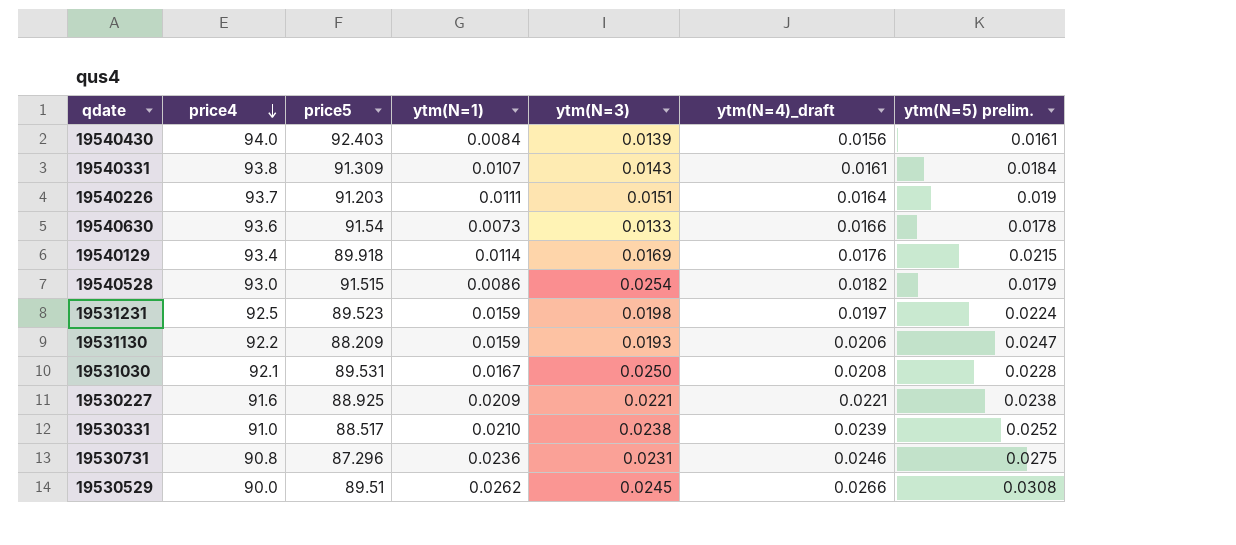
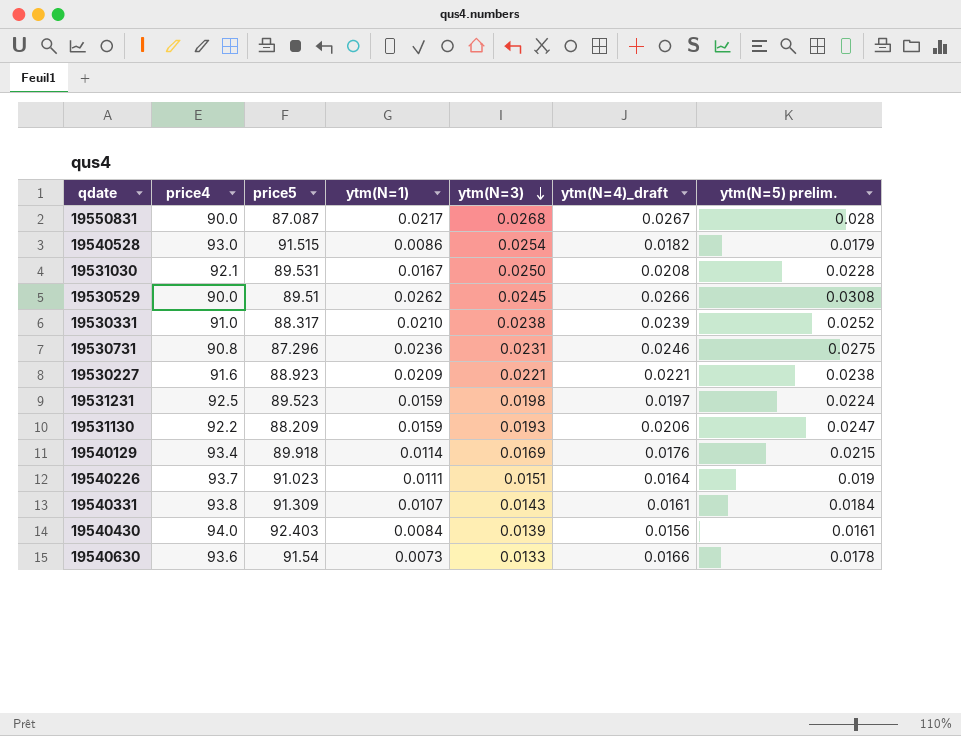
row order: price4 descending -> ytm(N=3) descending
row 19550831: none -> 90.0 | 87.087 | 0.0217 | 0.0268 | 0.0267 | 0.028
19530331 | price5: 88.517 -> 88.317
19530227 | price5: 88.925 -> 88.923
19540226 | price5: 91.203 -> 91.023

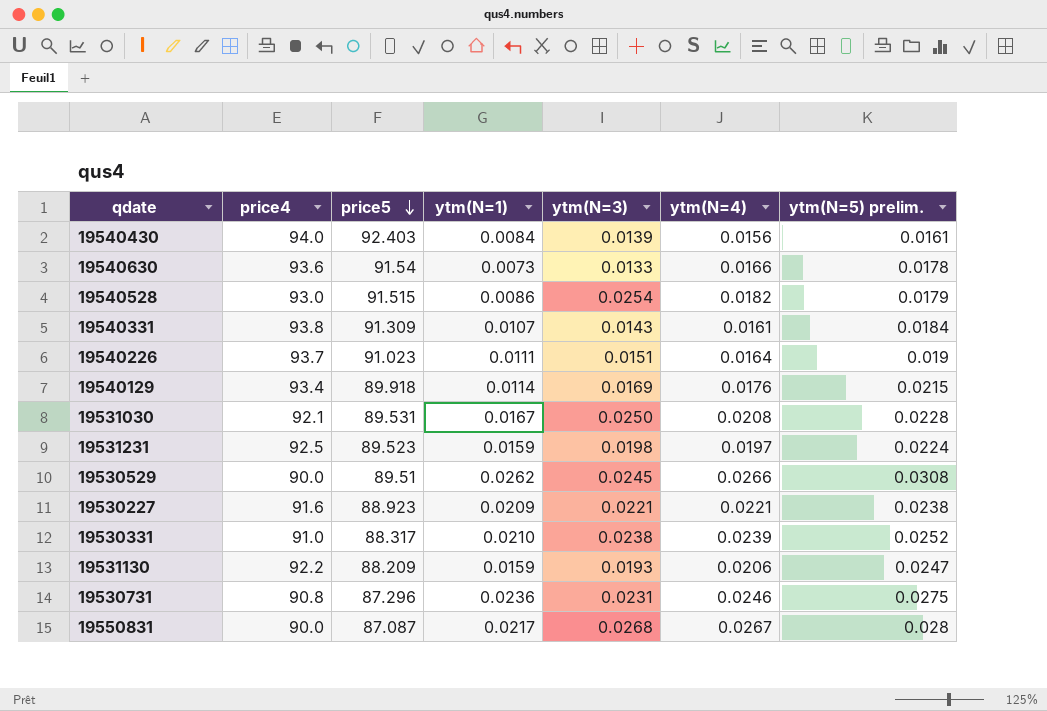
row order: ytm(N=3) descending -> price5 descending
column name: ytm(N=4)_draft -> ytm(N=4)

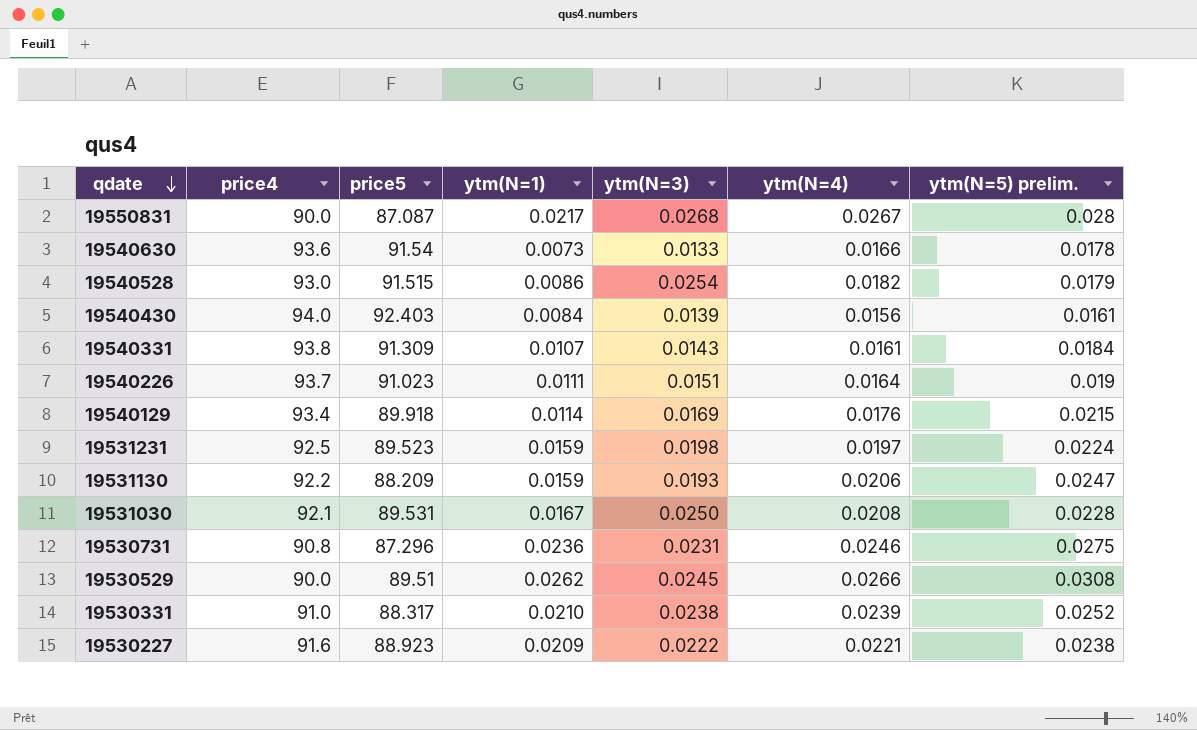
row order: price5 descending -> qdate descending
19530227 | ytm(N=3): 0.0221 -> 0.0222

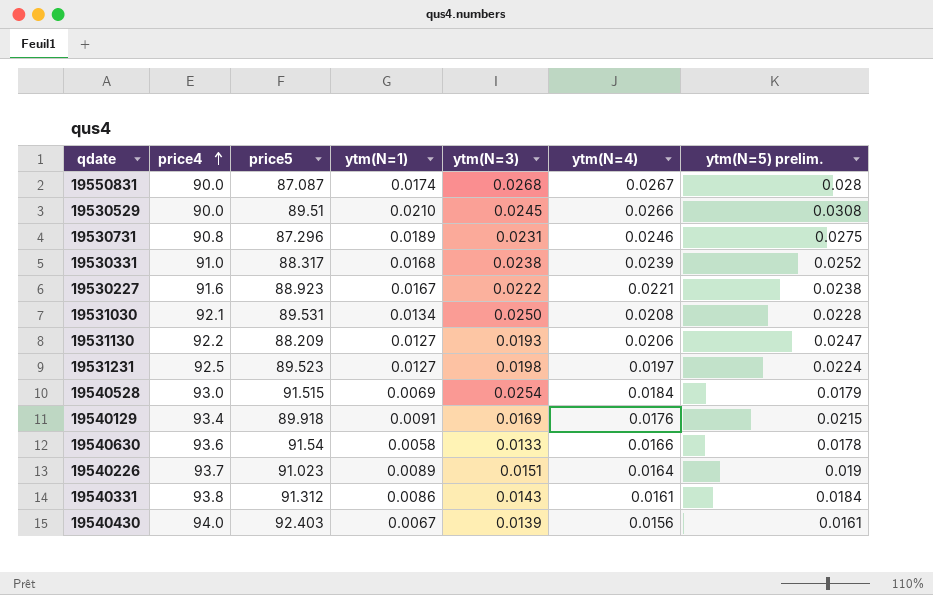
row order: qdate descending -> price4 ascending
19550831 | ytm(N=1): 0.0217 -> 0.0174
19530529 | ytm(N=1): 0.0262 -> 0.0210
19530731 | ytm(N=1): 0.0236 -> 0.0189
19530331 | ytm(N=1): 0.0210 -> 0.0168
19530227 | ytm(N=1): 0.0209 -> 0.0167
19531030 | ytm(N=1): 0.0167 -> 0.0134
19531130 | ytm(N=1): 0.0159 -> 0.0127
19531231 | ytm(N=1): 0.0159 -> 0.0127
19540528 | ytm(N=1): 0.0086 -> 0.0069
19540528 | ytm(N=4): 0.0182 -> 0.0184
19540129 | ytm(N=1): 0.0114 -> 0.0091
19540630 | ytm(N=1): 0.0073 -> 0.0058
19540226 | ytm(N=1): 0.0111 -> 0.0089
19540331 | price5: 91.309 -> 91.312
19540331 | ytm(N=1): 0.0107 -> 0.0086
19540430 | ytm(N=1): 0.0084 -> 0.0067

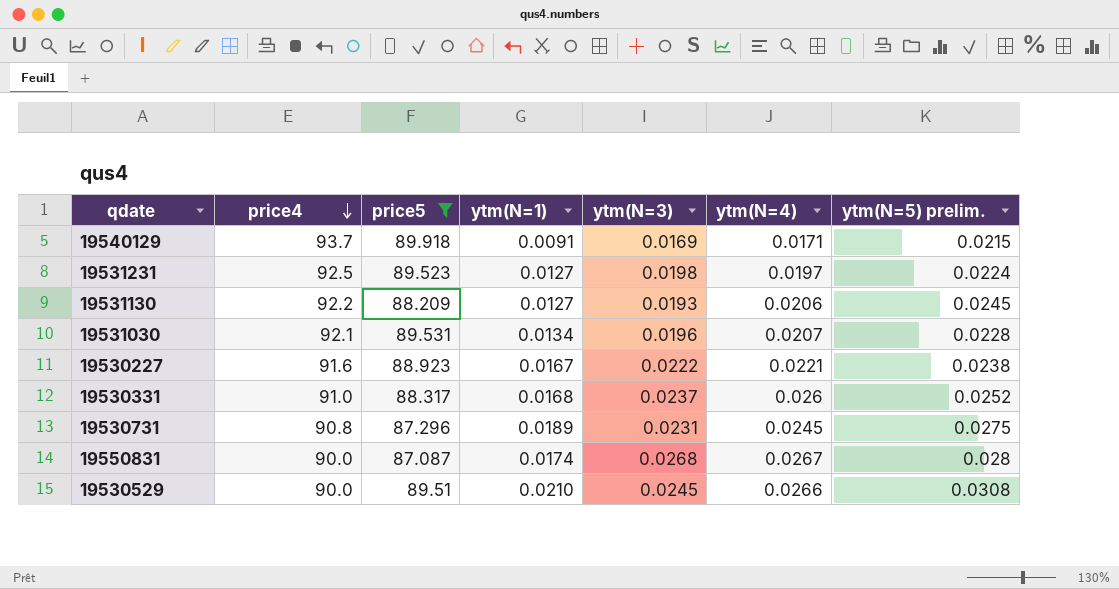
filter: none -> price5 <= 89.918
row order: price4 ascending -> price4 descending
19540129 | price4: 93.4 -> 93.7
19540129 | ytm(N=4): 0.0176 -> 0.0171
19531130 | ytm(N=5) prelim.: 0.0247 -> 0.0245
19531030 | ytm(N=3): 0.0250 -> 0.0196
19531030 | ytm(N=4): 0.0208 -> 0.0207
19530331 | ytm(N=3): 0.0238 -> 0.0237
19530331 | ytm(N=4): 0.0239 -> 0.026
19530731 | ytm(N=4): 0.0246 -> 0.0245

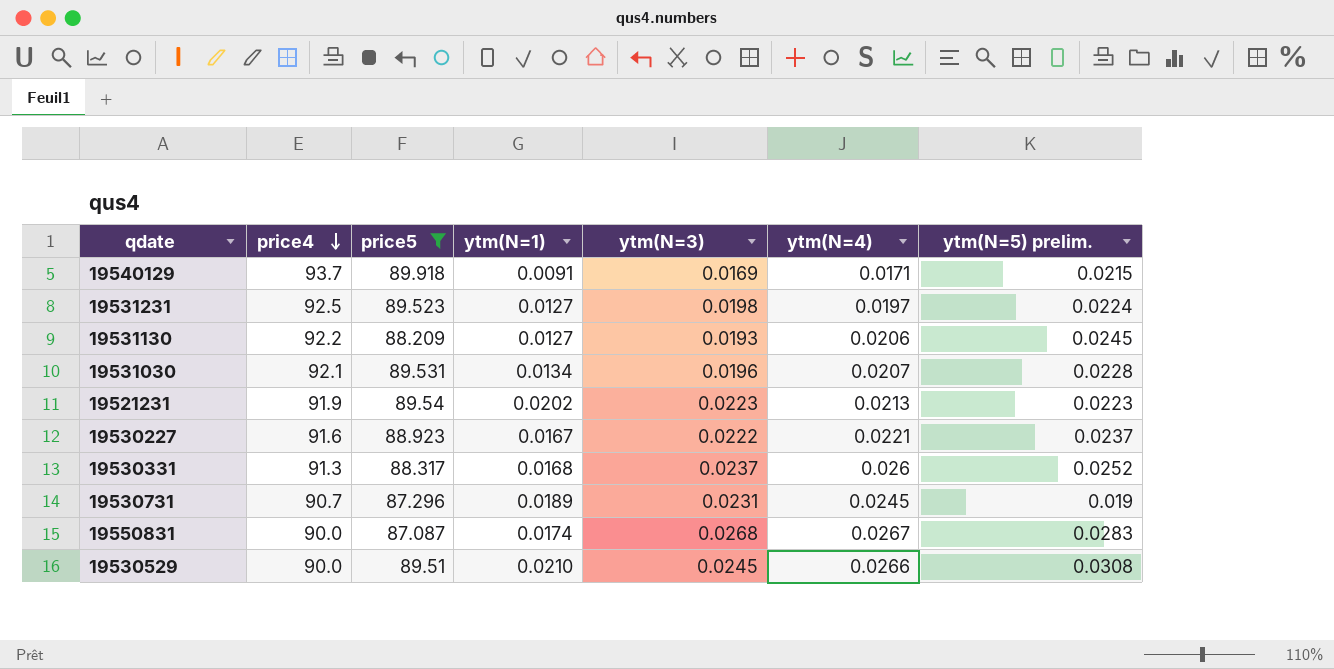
row 19521231: none -> 91.9 | 89.54 | 0.0202 | 0.0223 | 0.0213 | 0.0223
19530227 | ytm(N=5) prelim.: 0.0238 -> 0.0237
19530331 | price4: 91.0 -> 91.3
19530731 | price4: 90.8 -> 90.7
19530731 | ytm(N=5) prelim.: 0.0275 -> 0.019
19550831 | ytm(N=5) prelim.: 0.028 -> 0.0283

